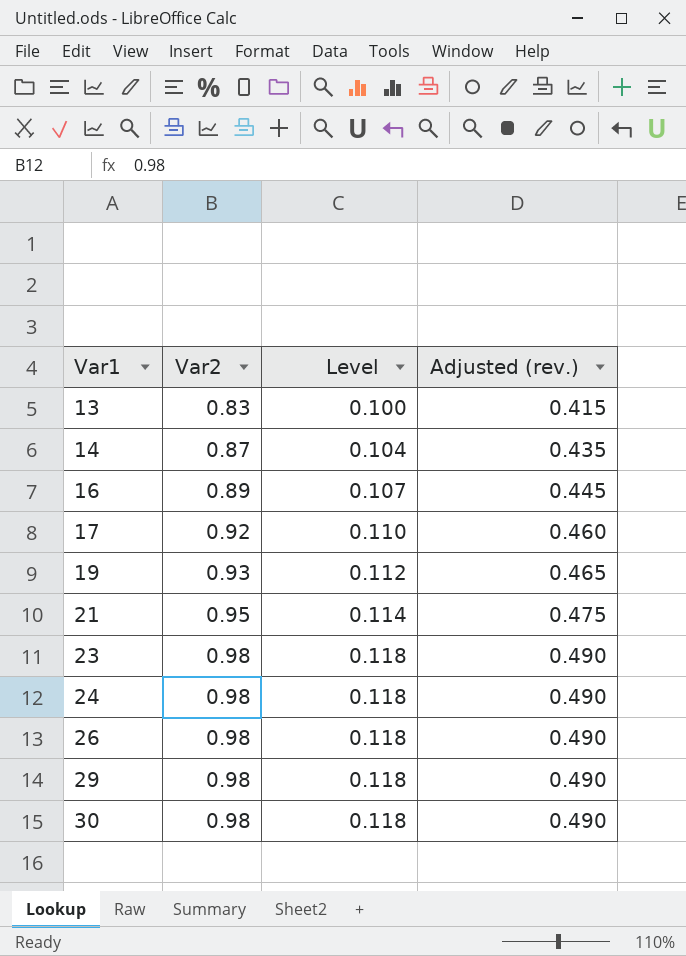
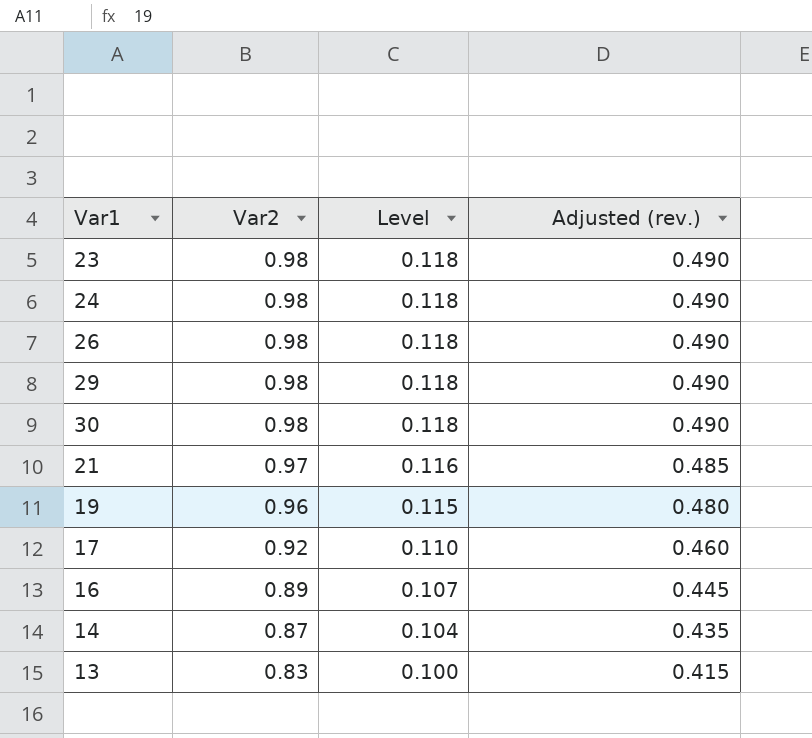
row order: Var1 ascending -> Var2 descending
21 | Var2: 0.95 -> 0.97
21 | Level: 0.114 -> 0.116
21 | Adjusted (rev.): 0.475 -> 0.485
19 | Var2: 0.93 -> 0.96
19 | Level: 0.112 -> 0.115
19 | Adjusted (rev.): 0.465 -> 0.480

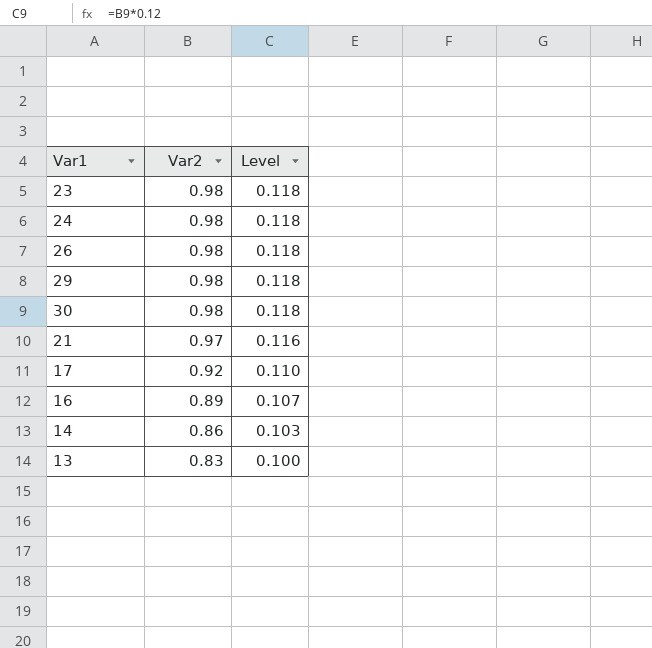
column Adjusted (rev.) | formula: [Var2] * 0.5 -> none
row 19: 0.96 | 0.115 | 0.480 -> none
14 | Var2: 0.87 -> 0.86
14 | Level: 0.104 -> 0.103

